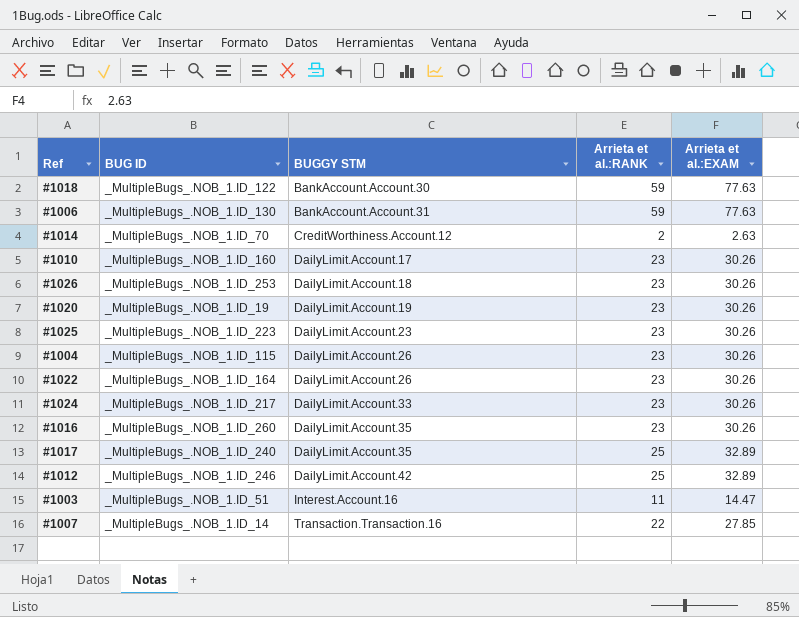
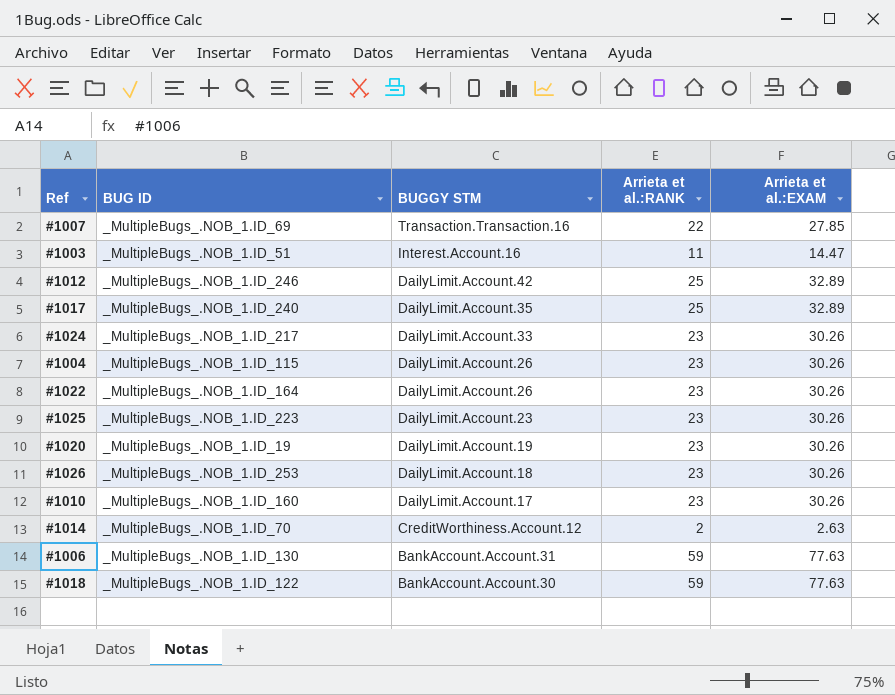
row order: BUGGY STM ascending -> BUGGY STM descending
row #1016: _MultipleBugs_.NOB_1.ID_260 | DailyLimit.Account.35 | 23 | 30.26 -> none
#1007 | BUG ID: _MultipleBugs_.NOB_1.ID_14 -> _MultipleBugs_.NOB_1.ID_69

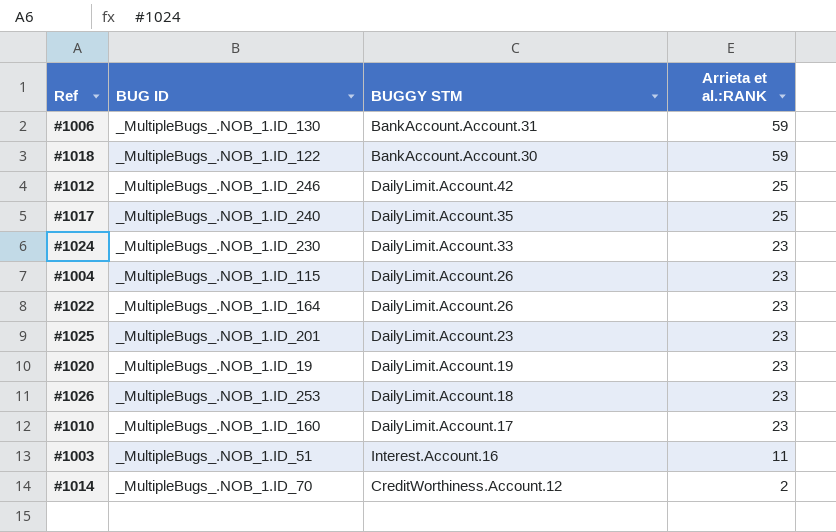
row order: BUGGY STM descending -> Arrieta et al.:RANK descending
column Arrieta et al.:EXAM | position: 5 -> none
row #1007: _MultipleBugs_.NOB_1.ID_69 | Transaction.Transaction.16 | 22 | 27.85 -> none
#1024 | BUG ID: _MultipleBugs_.NOB_1.ID_217 -> _MultipleBugs_.NOB_1.ID_230
#1025 | BUG ID: _MultipleBugs_.NOB_1.ID_223 -> _MultipleBugs_.NOB_1.ID_201

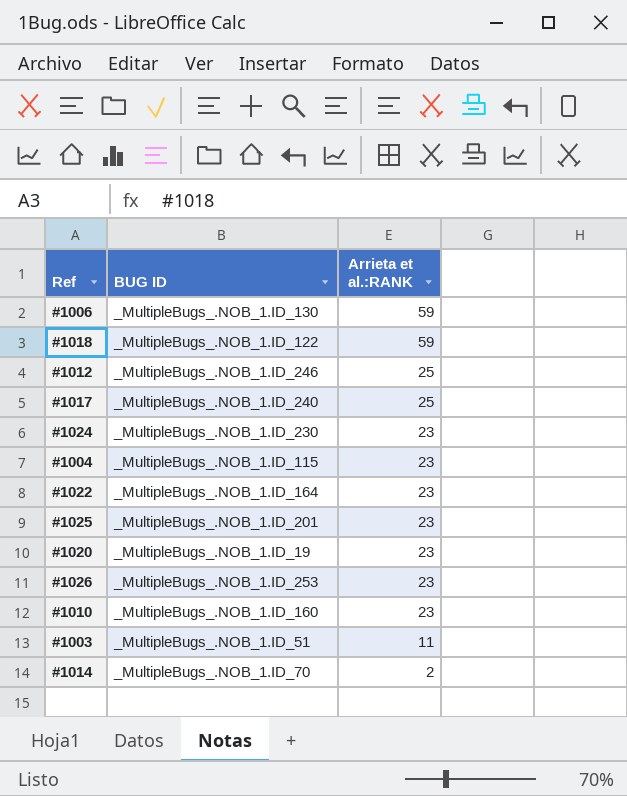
column BUGGY STM | position: 3 -> none

